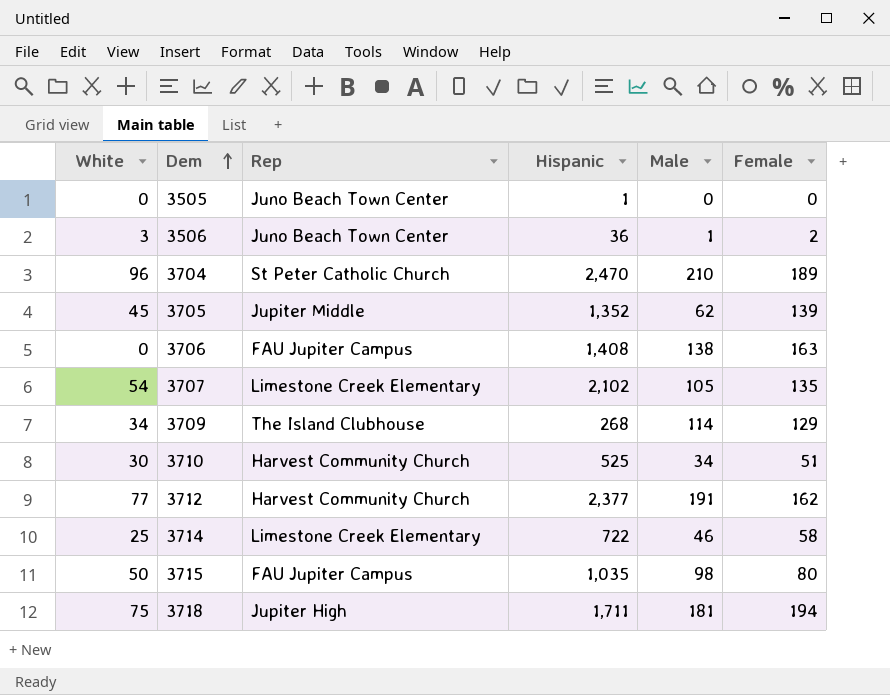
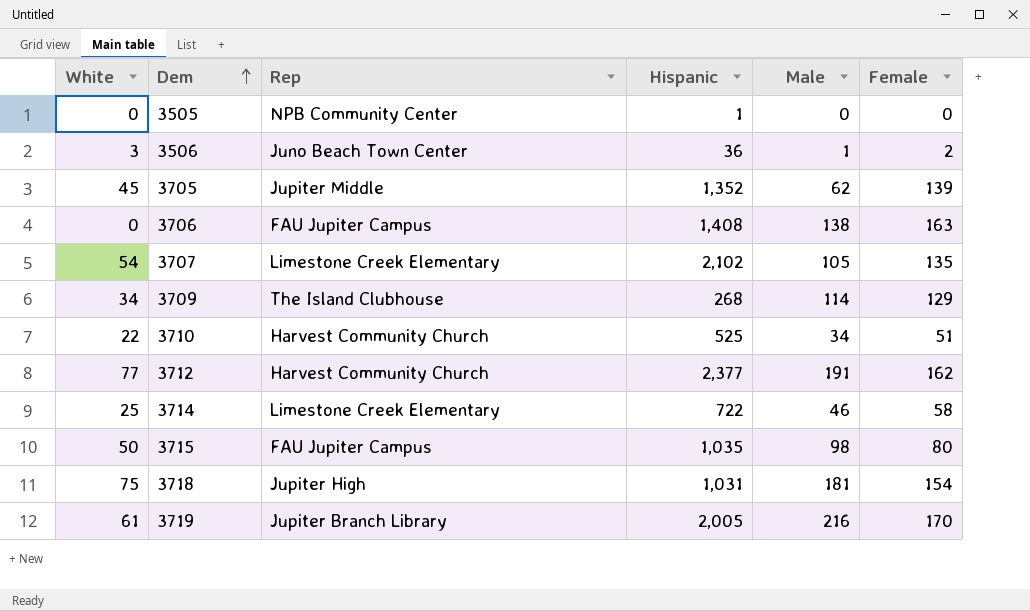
row 3704: 96 | St Peter Catholic Church | 2,470 | 210 | 189 -> none
3505 | Rep: Juno Beach Town Center -> NPB Community Center
3710 | White: 30 -> 22
3718 | Hispanic: 1,711 -> 1,031
3718 | Female: 194 -> 154
row 3719: none -> 61 | Jupiter Branch Library | 2,005 | 216 | 170

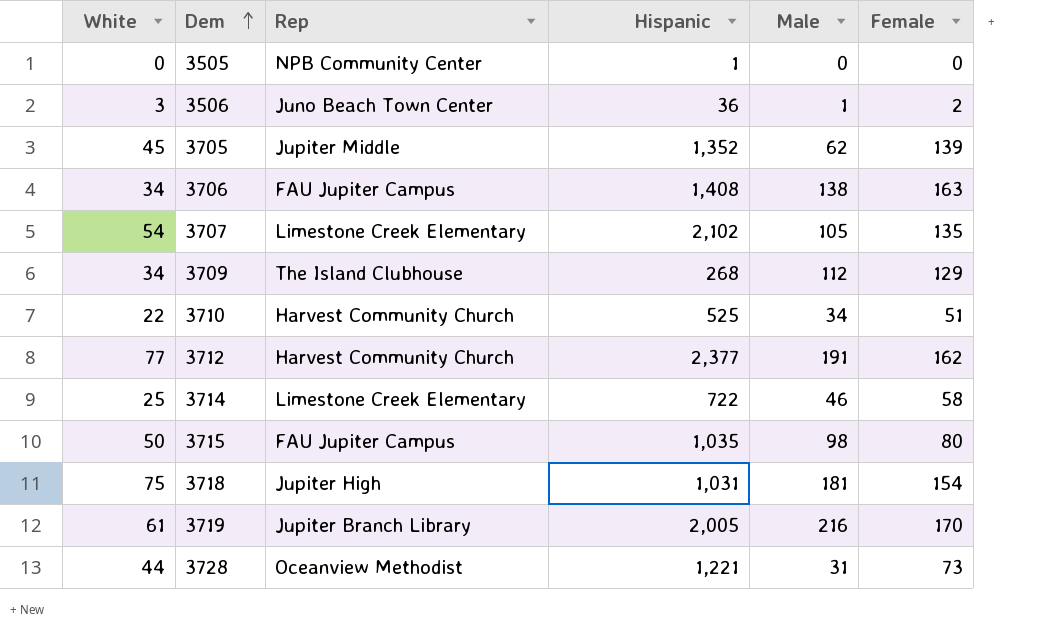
3706 | White: 0 -> 34
3709 | Male: 114 -> 112
row 3728: none -> 44 | Oceanview Methodist | 1,221 | 31 | 73

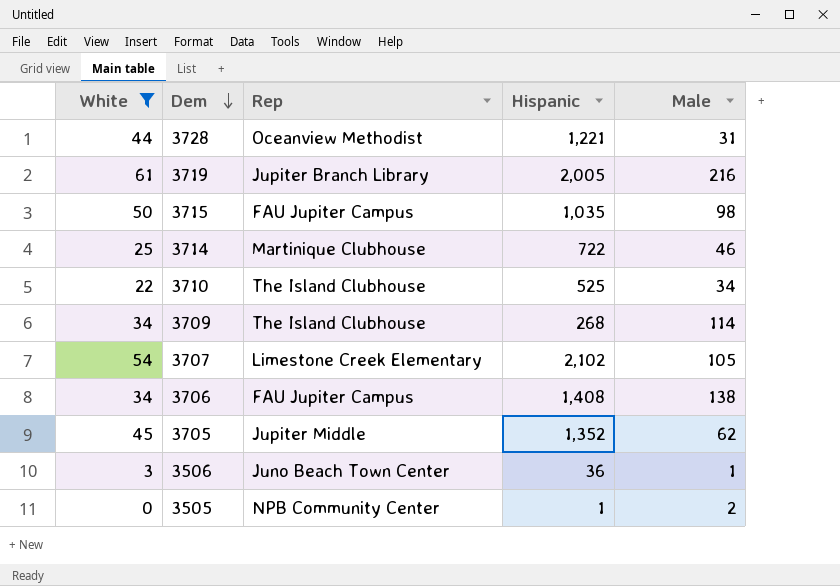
filter: none -> White <= 61
row order: Dem ascending -> Dem descending
column Female | position: 6 -> none
3714 | Rep: Limestone Creek Elementary -> Martinique Clubhouse
3710 | Rep: Harvest Community Church -> The Island Clubhouse
3709 | Male: 112 -> 114
3505 | Male: 0 -> 2

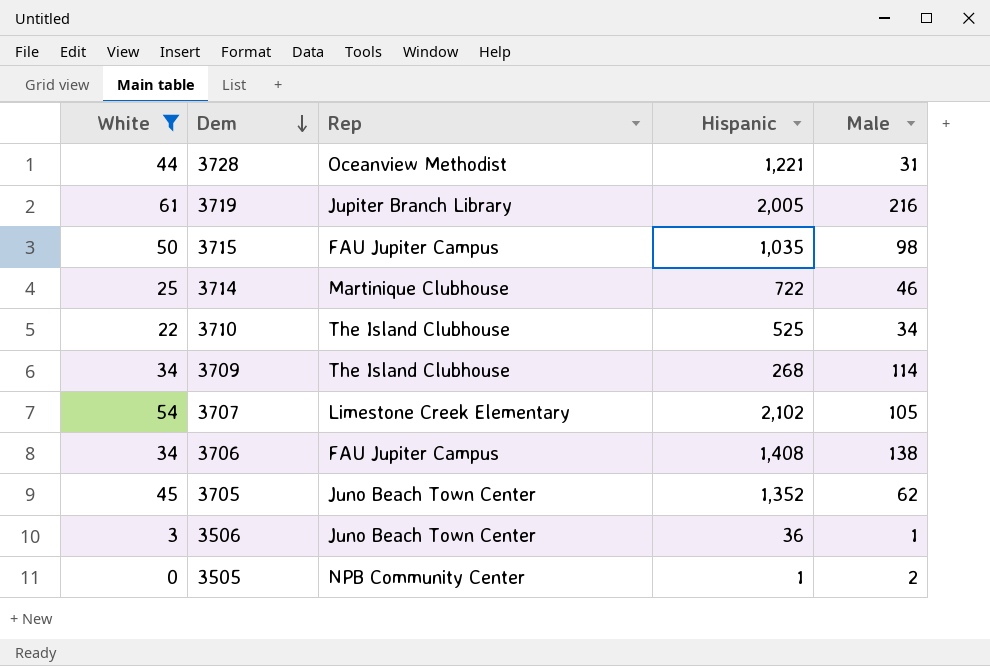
3705 | Rep: Jupiter Middle -> Juno Beach Town Center

